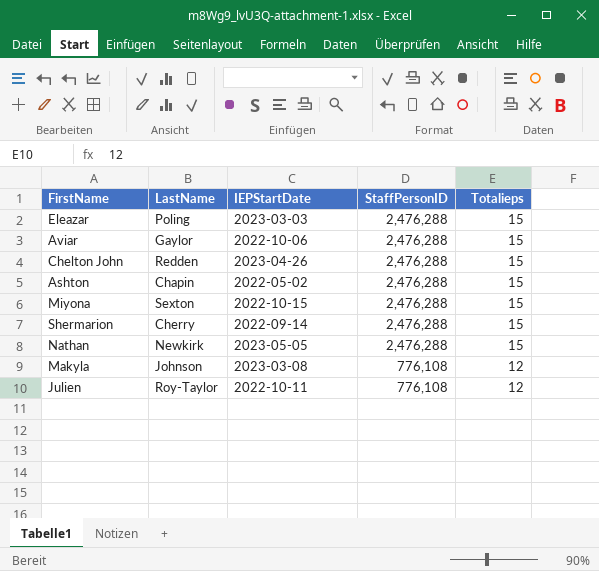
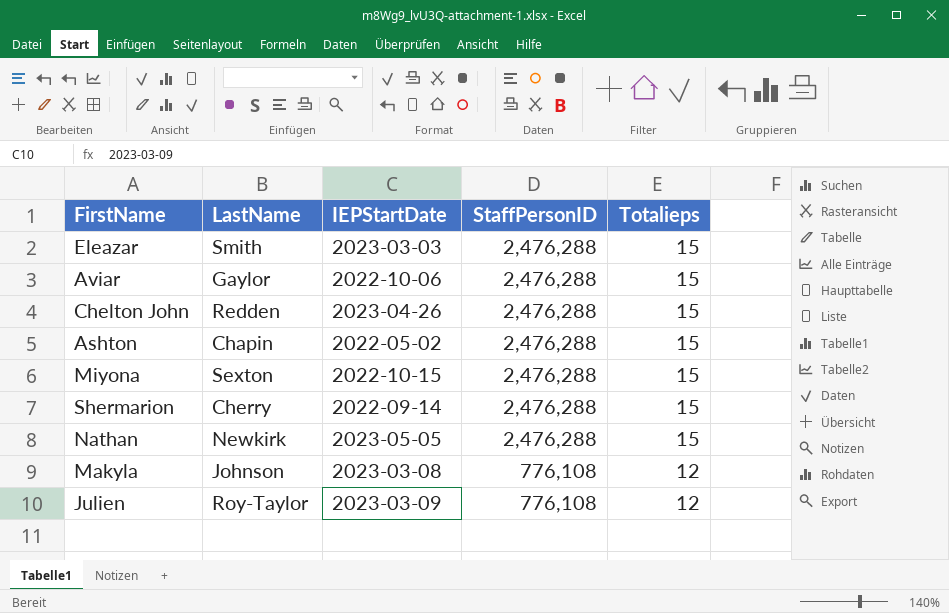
Eleazar | LastName: Poling -> Smith
Julien | IEPStartDate: 2022-10-11 -> 2023-03-09

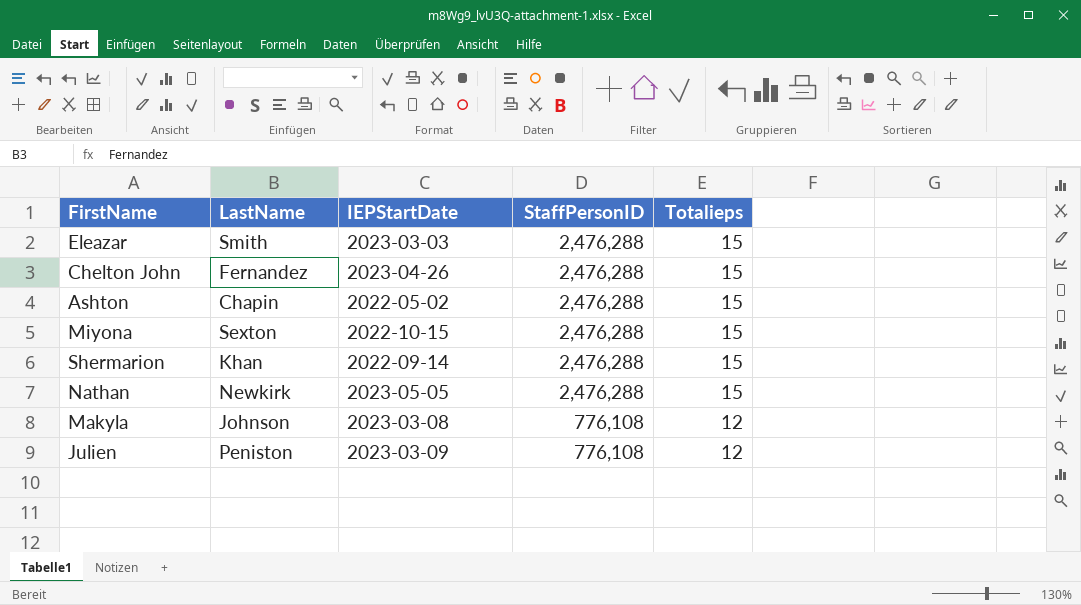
row Aviar: Gaylor | 2022-10-06 | 2,476,288 | 15 -> none
Chelton John | LastName: Redden -> Fernandez
Shermarion | LastName: Cherry -> Khan
Julien | LastName: Roy-Taylor -> Peniston

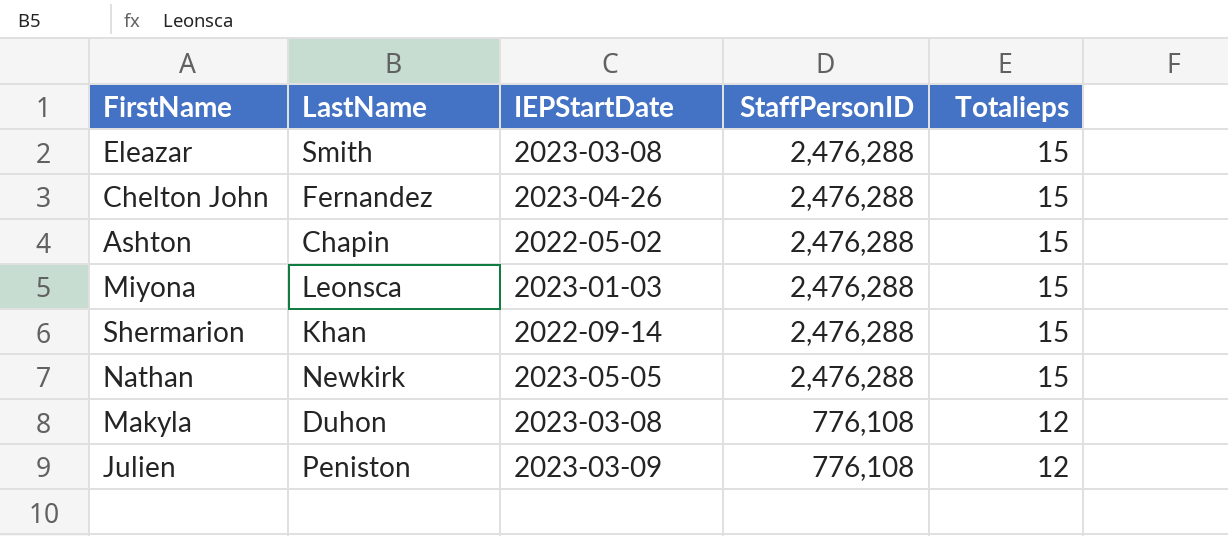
Eleazar | IEPStartDate: 2023-03-03 -> 2023-03-08
Miyona | LastName: Sexton -> Leonsca
Miyona | IEPStartDate: 2022-10-15 -> 2023-01-03
Makyla | LastName: Johnson -> Duhon

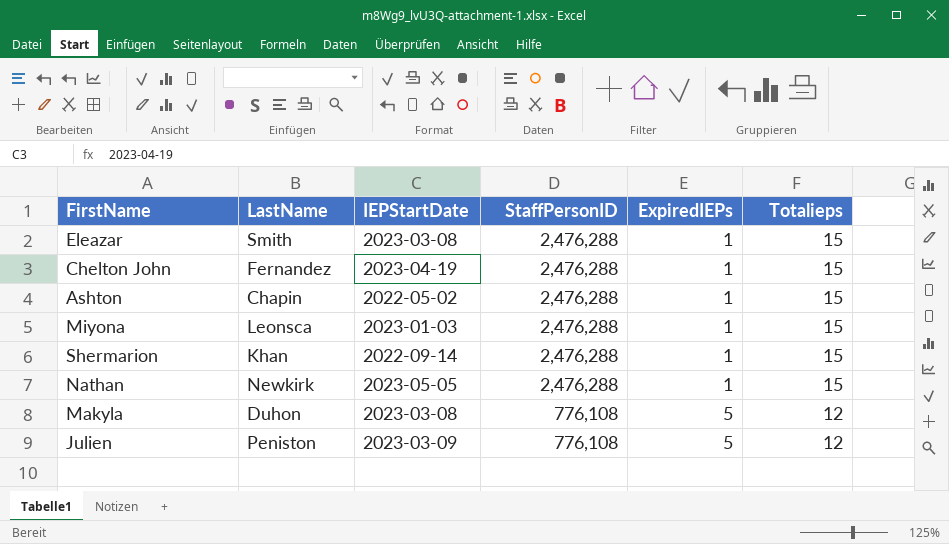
column ExpiredIEPs | position: none -> 5
Chelton John | IEPStartDate: 2023-04-26 -> 2023-04-19

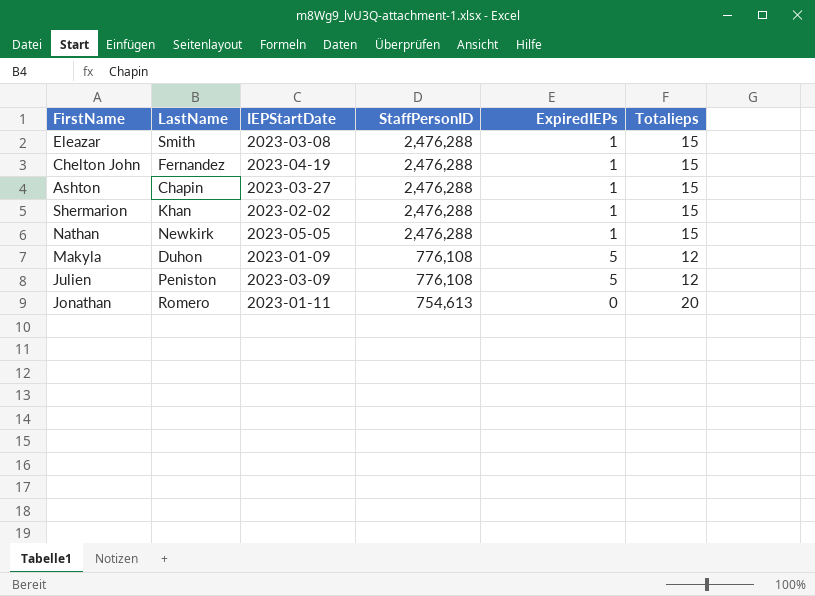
row Miyona: Leonsca | 2023-01-03 | 2,476,288 | 1 | 15 -> none
Ashton | IEPStartDate: 2022-05-02 -> 2023-03-27
Shermarion | IEPStartDate: 2022-09-14 -> 2023-02-02
Makyla | IEPStartDate: 2023-03-08 -> 2023-01-09
row Jonathan: none -> Romero | 2023-01-11 | 754,613 | 0 | 20

